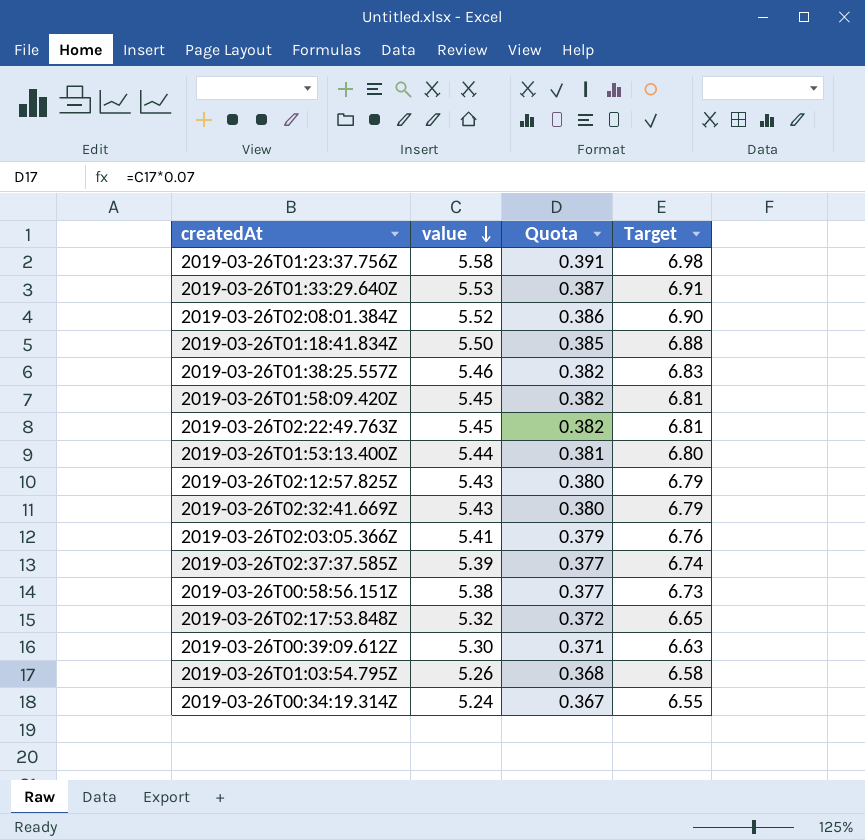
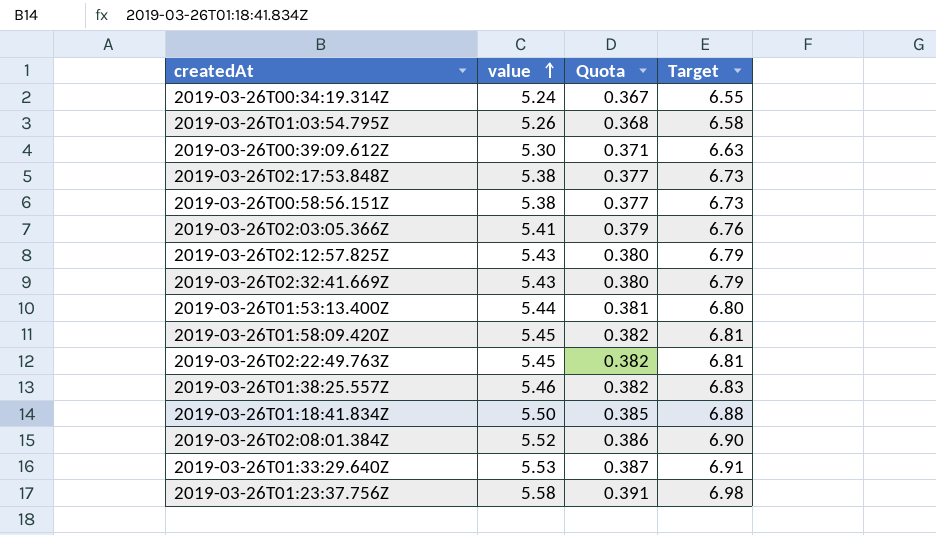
row order: value descending -> value ascending
row 2019-03-26T02:37:37.585Z: 5.39 | 0.377 | 6.74 -> none
2019-03-26T02:17:53.848Z | value: 5.32 -> 5.38
2019-03-26T02:17:53.848Z | Quota: 0.372 -> 0.377
2019-03-26T02:17:53.848Z | Target: 6.65 -> 6.73

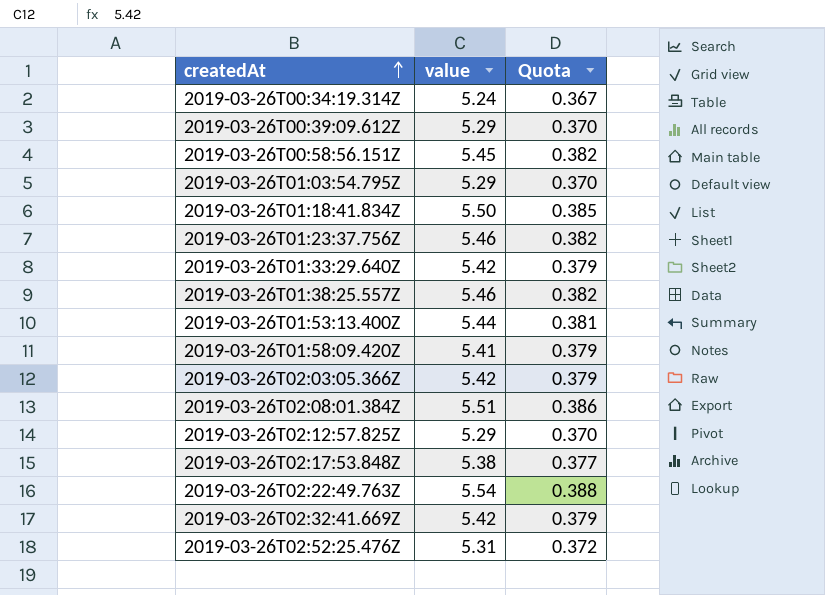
row order: value ascending -> createdAt ascending
column Target | formula: [value] * 1.25 -> none
2019-03-26T00:39:09.612Z | value: 5.30 -> 5.29
2019-03-26T00:39:09.612Z | Quota: 0.371 -> 0.370
2019-03-26T00:58:56.151Z | value: 5.38 -> 5.45
2019-03-26T00:58:56.151Z | Quota: 0.377 -> 0.382
2019-03-26T01:03:54.795Z | value: 5.26 -> 5.29
2019-03-26T01:03:54.795Z | Quota: 0.368 -> 0.370
2019-03-26T01:23:37.756Z | value: 5.58 -> 5.46
2019-03-26T01:23:37.756Z | Quota: 0.391 -> 0.382
2019-03-26T01:33:29.640Z | value: 5.53 -> 5.42
2019-03-26T01:33:29.640Z | Quota: 0.387 -> 0.379
2019-03-26T01:58:09.420Z | value: 5.45 -> 5.41
2019-03-26T01:58:09.420Z | Quota: 0.382 -> 0.379
2019-03-26T02:03:05.366Z | value: 5.41 -> 5.42
2019-03-26T02:08:01.384Z | value: 5.52 -> 5.51
2019-03-26T02:12:57.825Z | value: 5.43 -> 5.29
2019-03-26T02:12:57.825Z | Quota: 0.380 -> 0.370
2019-03-26T02:22:49.763Z | value: 5.45 -> 5.54
2019-03-26T02:22:49.763Z | Quota: 0.382 -> 0.388
2019-03-26T02:32:41.669Z | value: 5.43 -> 5.42
2019-03-26T02:32:41.669Z | Quota: 0.380 -> 0.379
row 2019-03-26T02:52:25.476Z: none -> 5.31 | 0.372

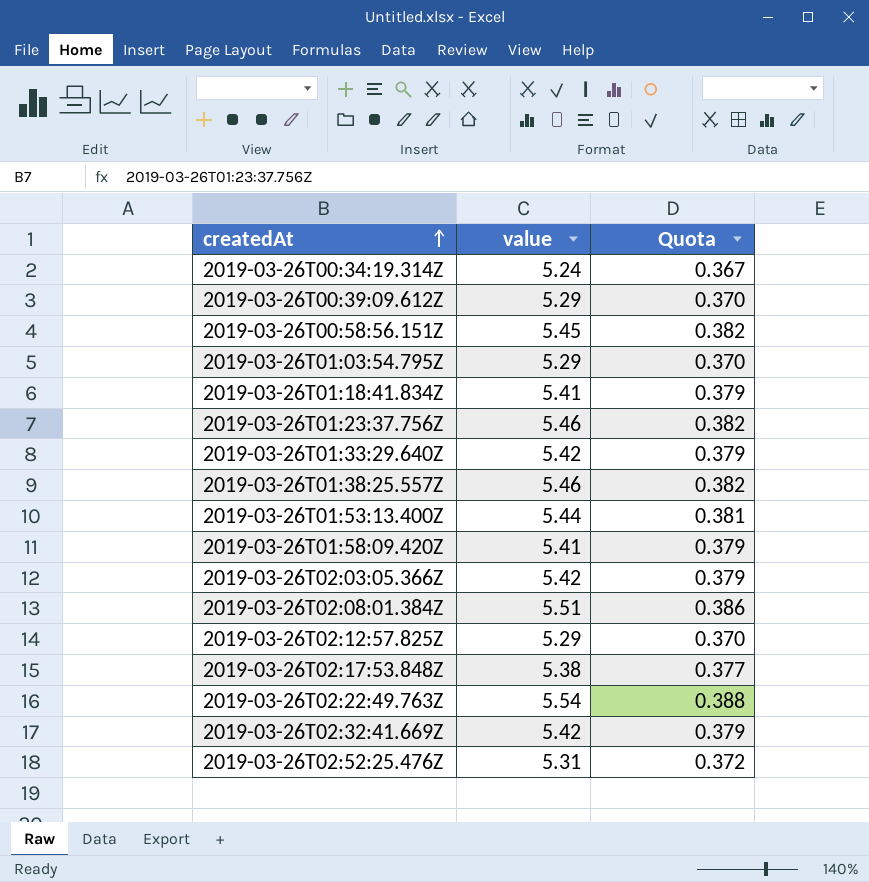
2019-03-26T01:18:41.834Z | value: 5.50 -> 5.41
2019-03-26T01:18:41.834Z | Quota: 0.385 -> 0.379

